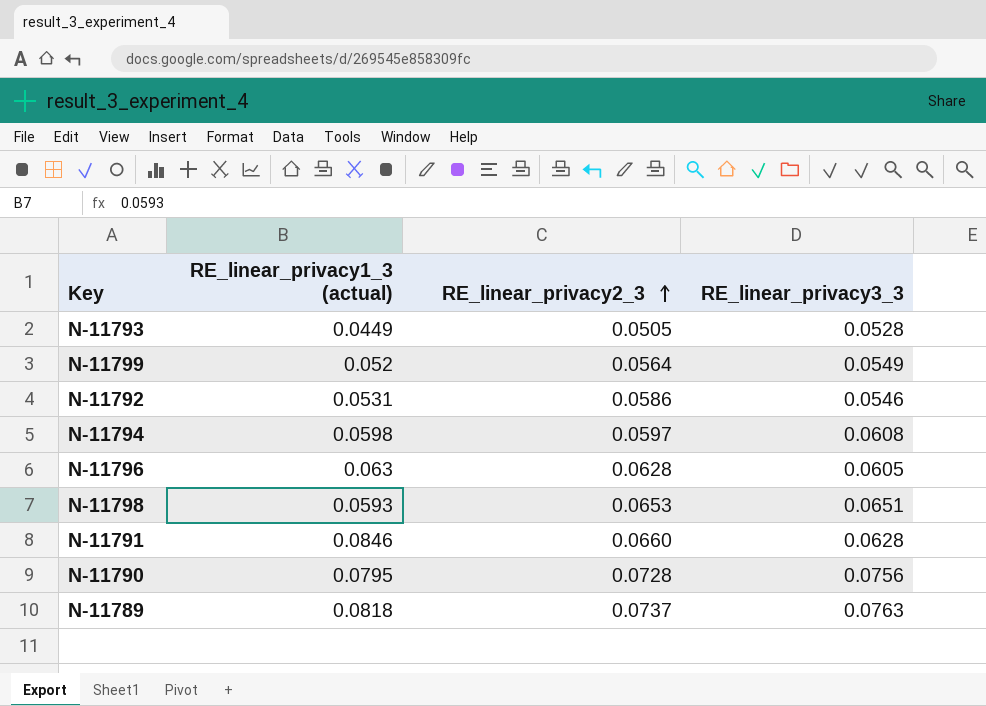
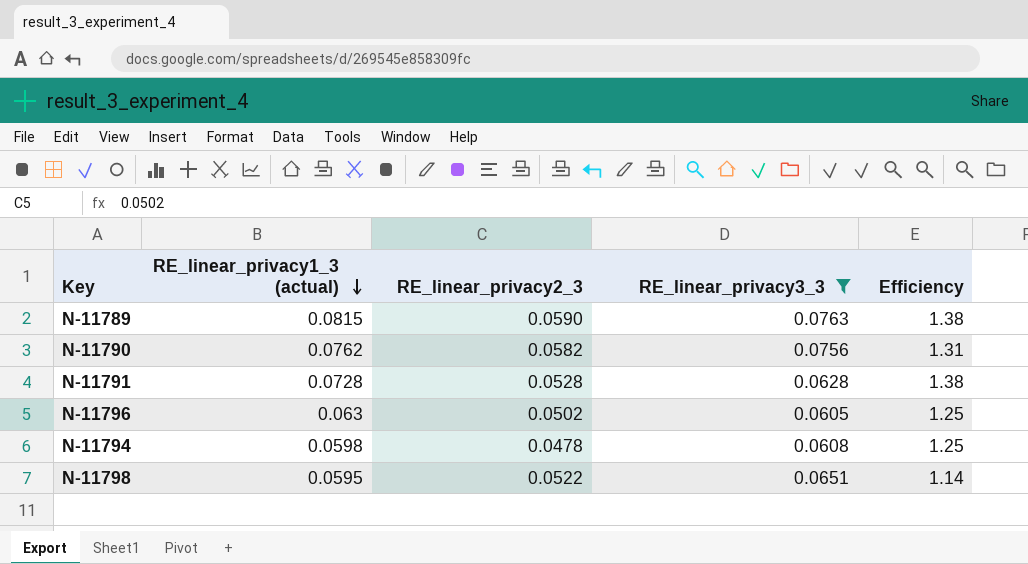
filter: none -> RE_linear_privacy3_3 >= 0.0605
row order: RE_linear_privacy2_3 ascending -> RE_linear_privacy1_3 (actual) descending
column Efficiency | formula: none -> [RE_linear_privacy1_3 (actual)] / [RE_linear_privacy2_3]
N-11789 | RE_linear_privacy1_3 (actual): 0.0818 -> 0.0815
N-11789 | RE_linear_privacy2_3: 0.0737 -> 0.0590
N-11790 | RE_linear_privacy1_3 (actual): 0.0795 -> 0.0762
N-11790 | RE_linear_privacy2_3: 0.0728 -> 0.0582
N-11791 | RE_linear_privacy1_3 (actual): 0.0846 -> 0.0728
N-11791 | RE_linear_privacy2_3: 0.0660 -> 0.0528
N-11796 | RE_linear_privacy2_3: 0.0628 -> 0.0502
N-11794 | RE_linear_privacy2_3: 0.0597 -> 0.0478
N-11798 | RE_linear_privacy1_3 (actual): 0.0593 -> 0.0595
N-11798 | RE_linear_privacy2_3: 0.0653 -> 0.0522

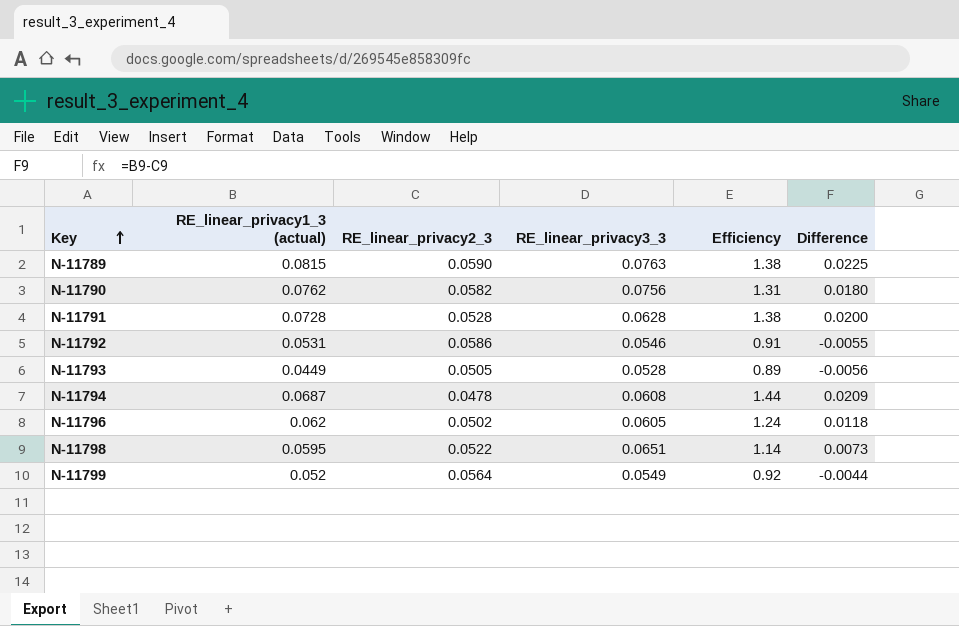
filter: RE_linear_privacy3_3 >= 0.0605 -> none
row order: RE_linear_privacy1_3 (actual) descending -> Key ascending
column Difference | formula: none -> [RE_linear_privacy1_3 (actual)] - [RE_linear_privacy2_3]
N-11794 | RE_linear_privacy1_3 (actual): 0.0598 -> 0.0687
N-11794 | Efficiency: 1.25 -> 1.44
N-11796 | RE_linear_privacy1_3 (actual): 0.063 -> 0.062
N-11796 | Efficiency: 1.25 -> 1.24

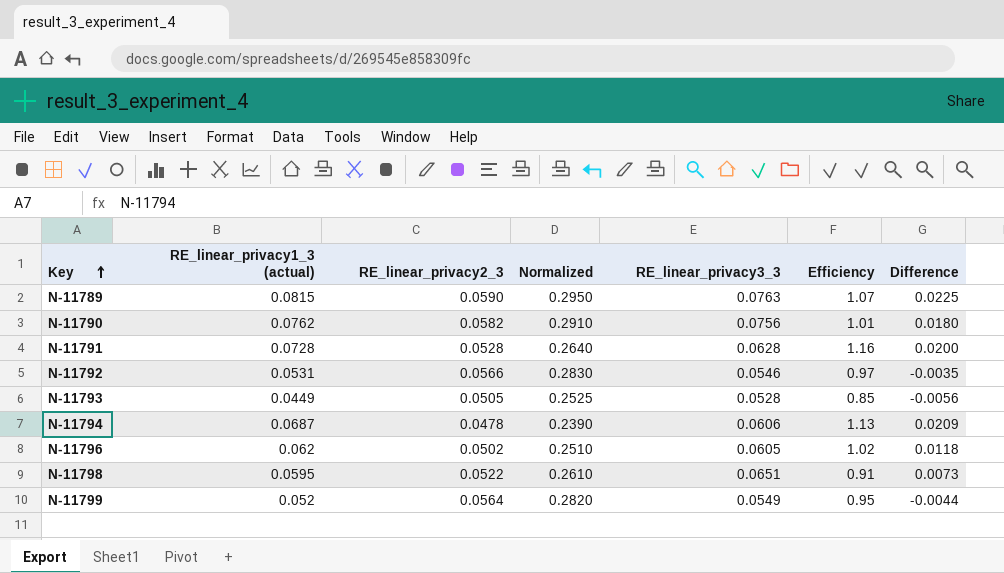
column Normalized | formula: none -> [RE_linear_privacy2_3] * 5
column Efficiency | formula: [RE_linear_privacy1_3 (actual)] / [RE_linear_privacy2_3] -> [RE_linear_privacy1_3 (actual)] / [RE_linear_privacy3_3]
N-11792 | RE_linear_privacy2_3: 0.0586 -> 0.0566
N-11792 | Difference: -0.0055 -> -0.0035
N-11794 | RE_linear_privacy3_3: 0.0608 -> 0.0606

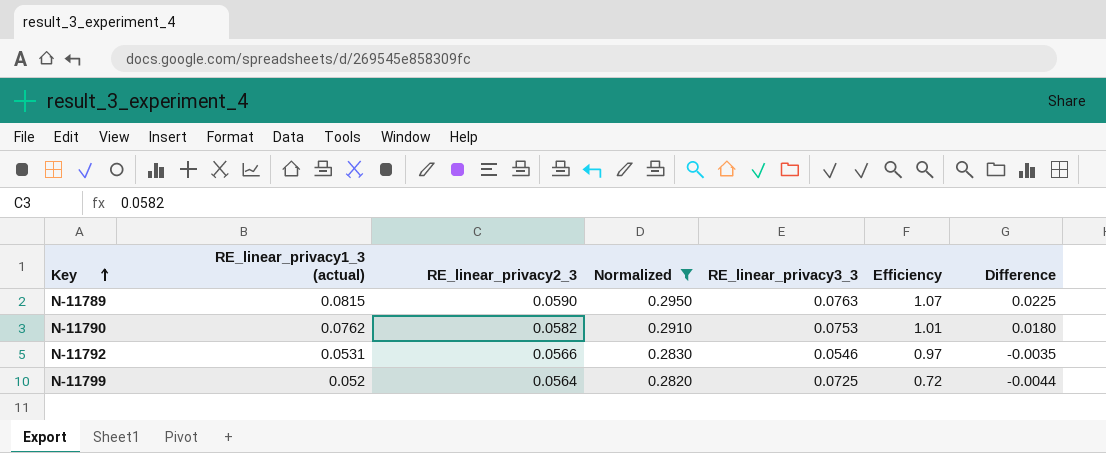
filter: none -> Normalized >= 0.2820
N-11790 | RE_linear_privacy3_3: 0.0756 -> 0.0753
N-11799 | RE_linear_privacy3_3: 0.0549 -> 0.0725
N-11799 | Efficiency: 0.95 -> 0.72

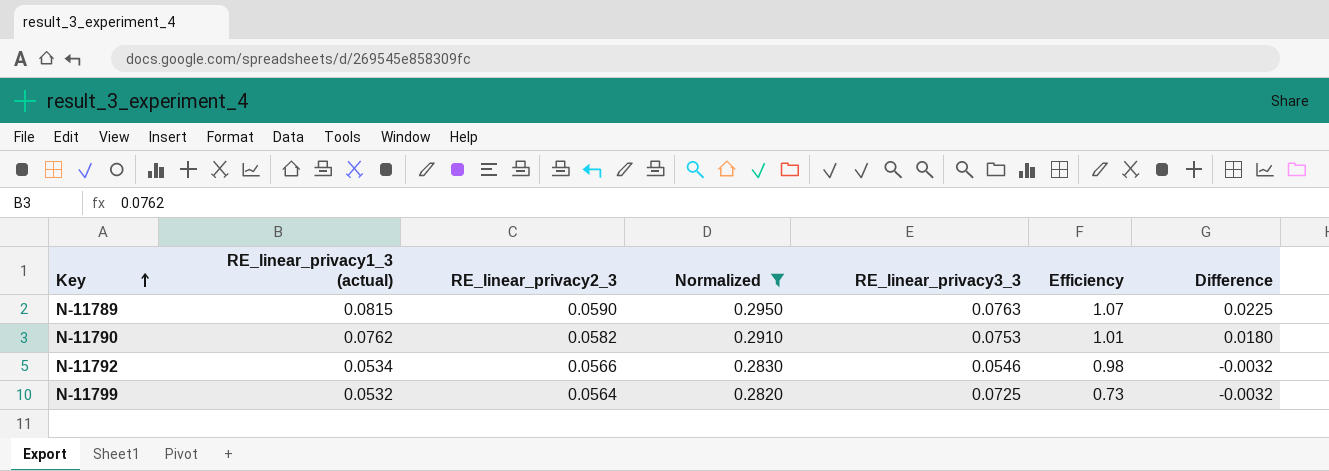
N-11792 | RE_linear_privacy1_3 (actual): 0.0531 -> 0.0534
N-11792 | Efficiency: 0.97 -> 0.98
N-11792 | Difference: -0.0035 -> -0.0032
N-11799 | RE_linear_privacy1_3 (actual): 0.052 -> 0.0532
N-11799 | Efficiency: 0.72 -> 0.73
N-11799 | Difference: -0.0044 -> -0.0032

